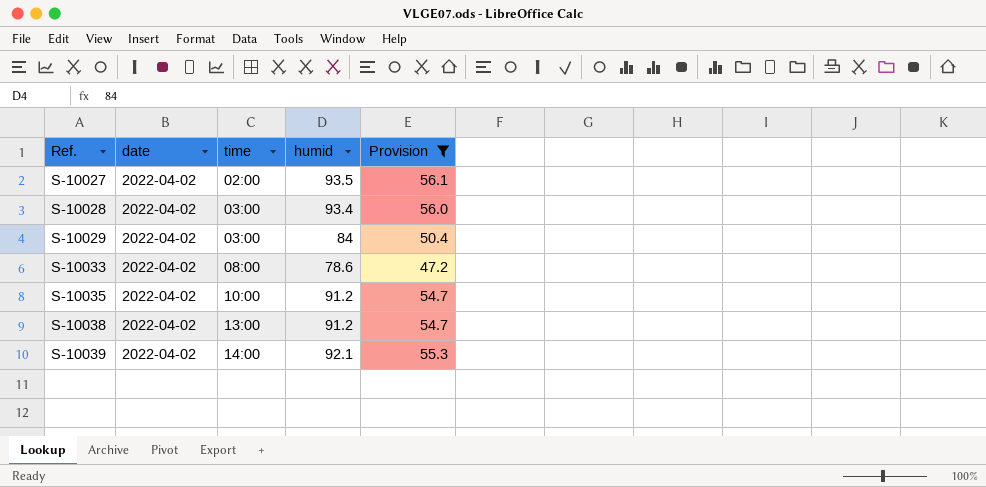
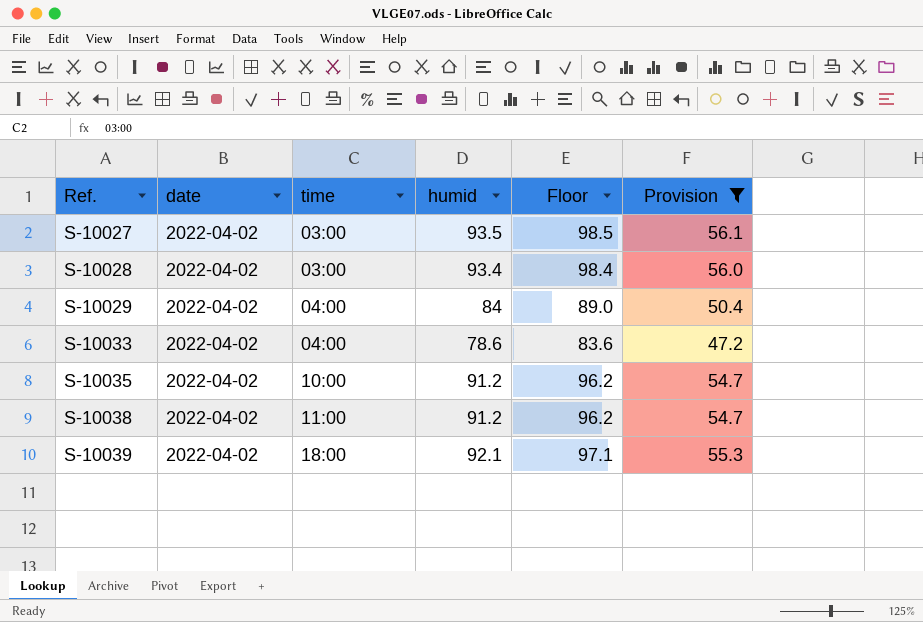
column Floor | formula: none -> [humid] + 5
S-10027 | time: 02:00 -> 03:00
S-10029 | time: 03:00 -> 04:00
S-10033 | time: 08:00 -> 04:00
S-10038 | time: 13:00 -> 11:00
S-10039 | time: 14:00 -> 18:00

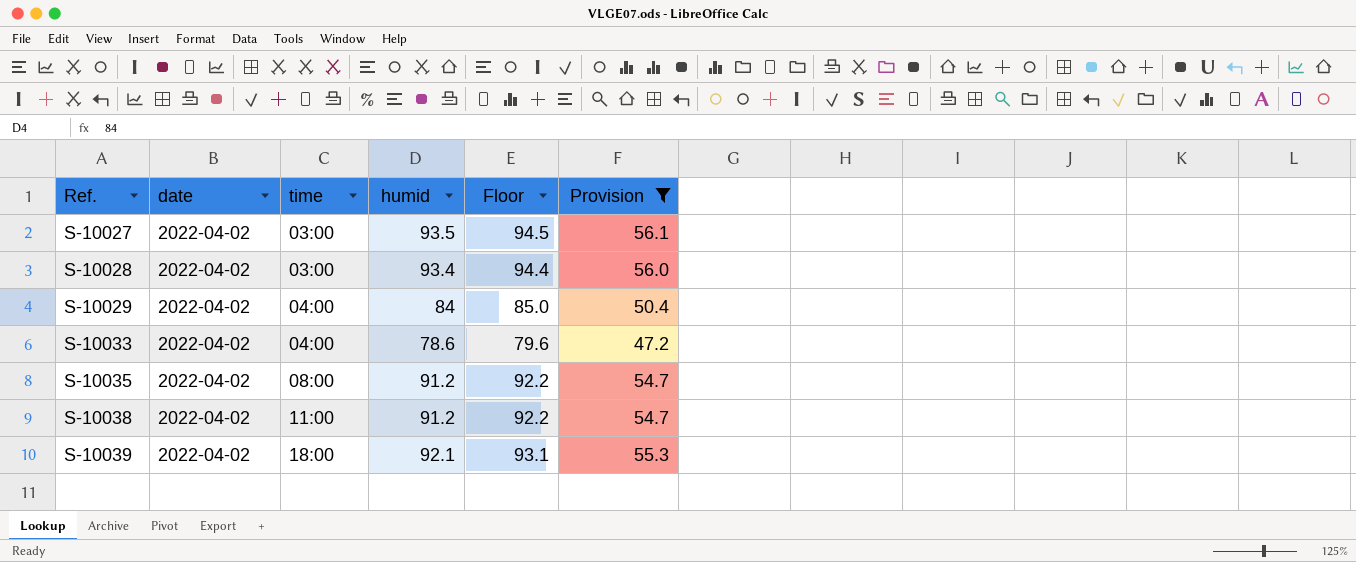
column Floor | formula: [humid] + 5 -> [humid] + 1
S-10035 | time: 10:00 -> 08:00

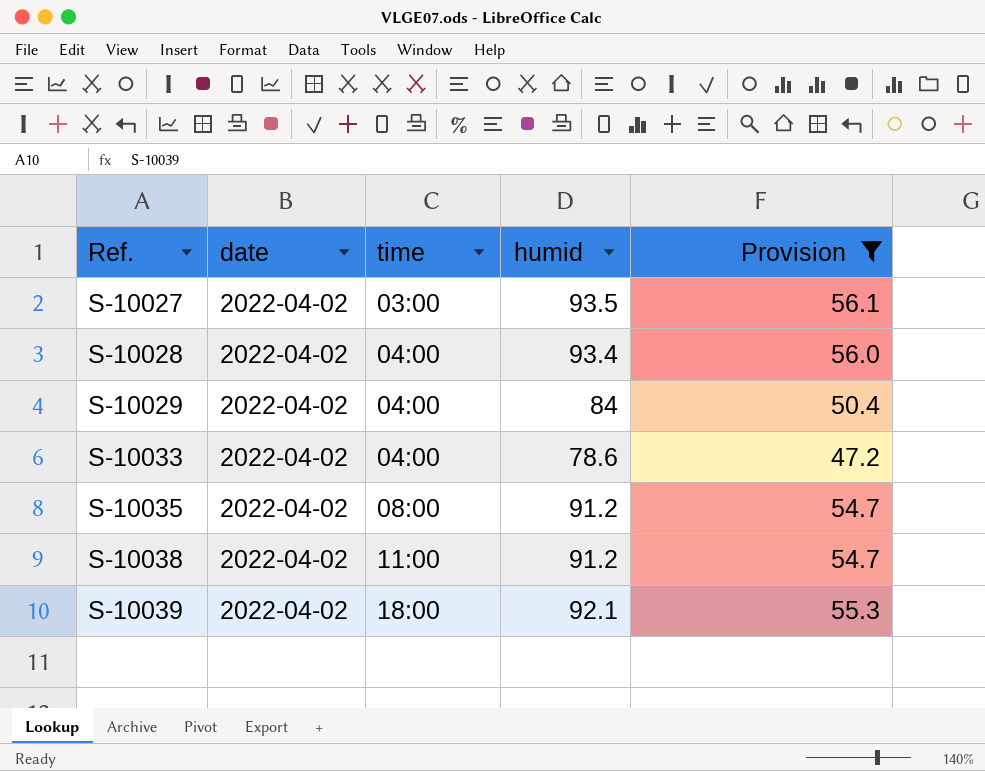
column Floor | formula: [humid] + 1 -> none
S-10028 | time: 03:00 -> 04:00

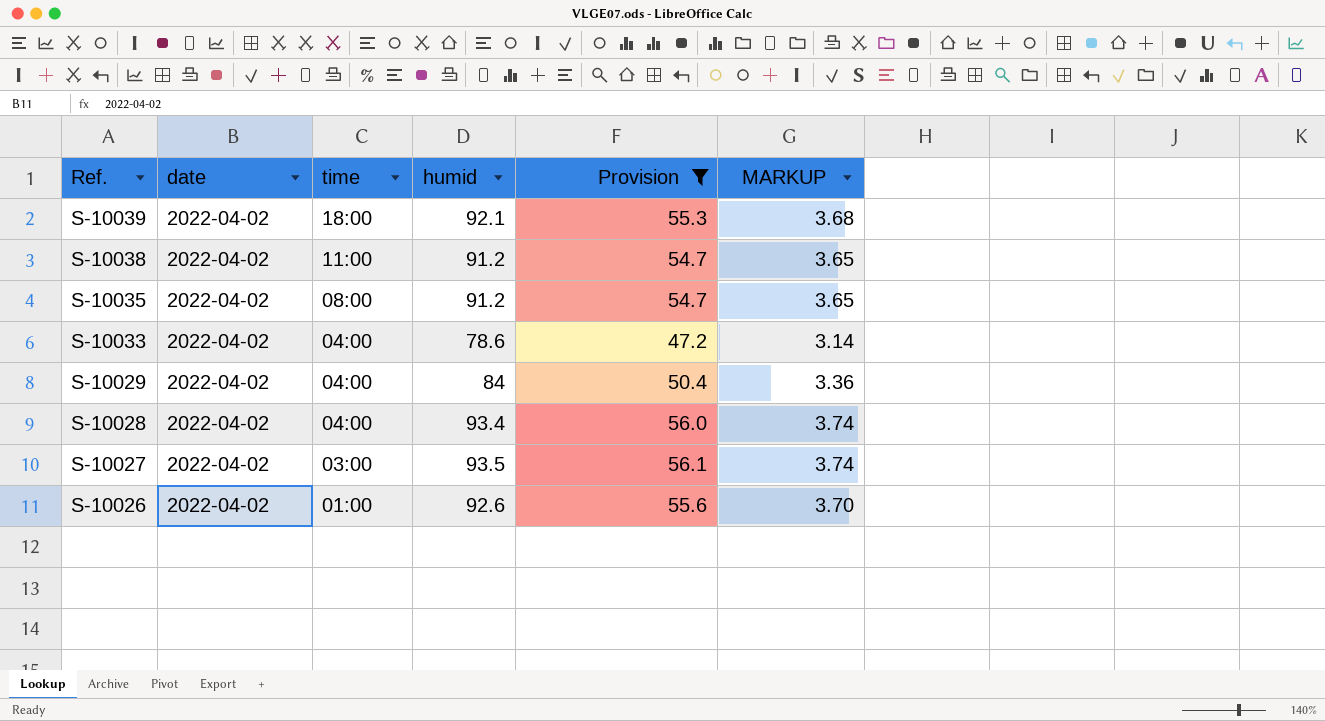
row order: Ref. ascending -> Ref. descending
column MARKUP | formula: none -> [humid] * 0.04
row S-10026: none -> 2022-04-02 | 01:00 | 92.6 | 55.6 | 3.70

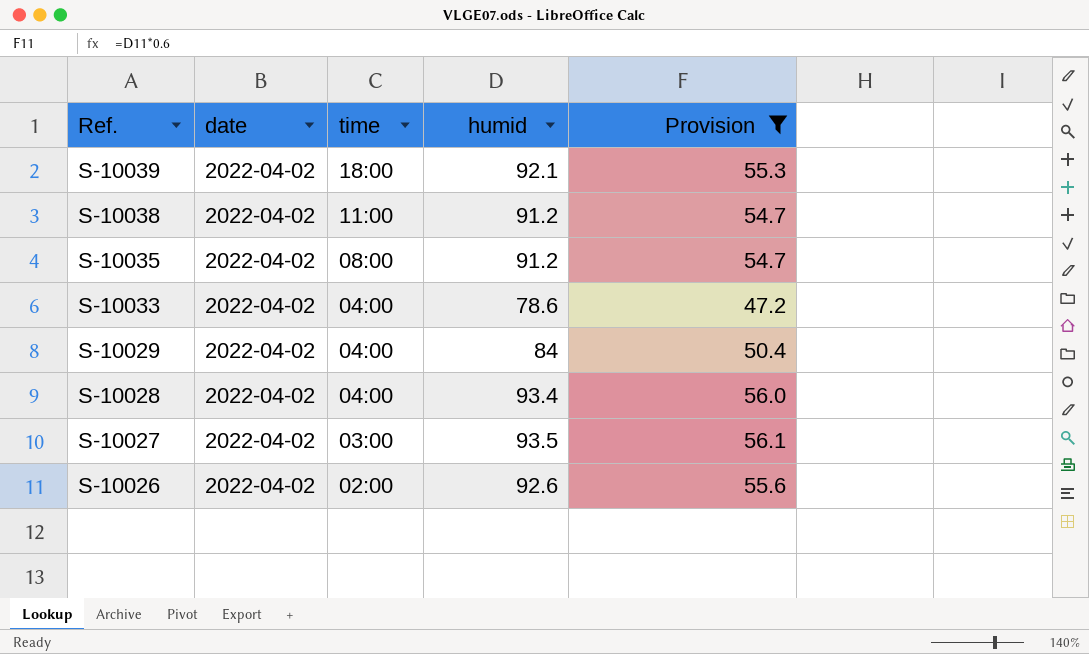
column MARKUP | formula: [humid] * 0.04 -> none
S-10026 | time: 01:00 -> 02:00

